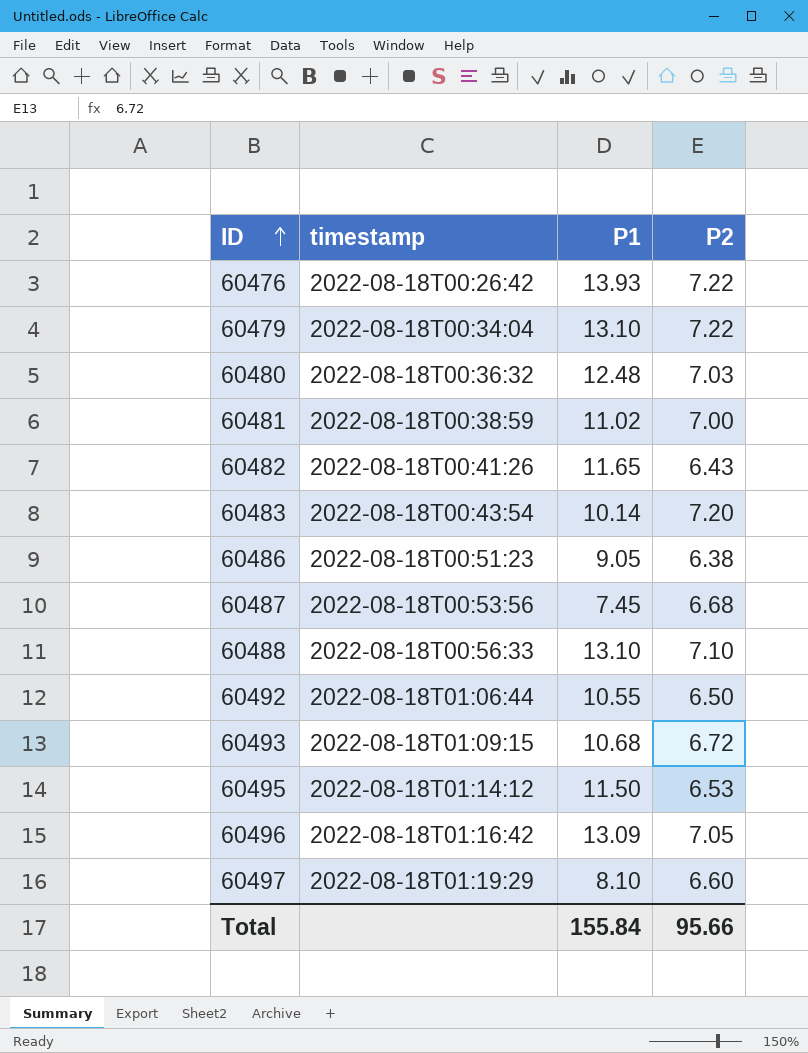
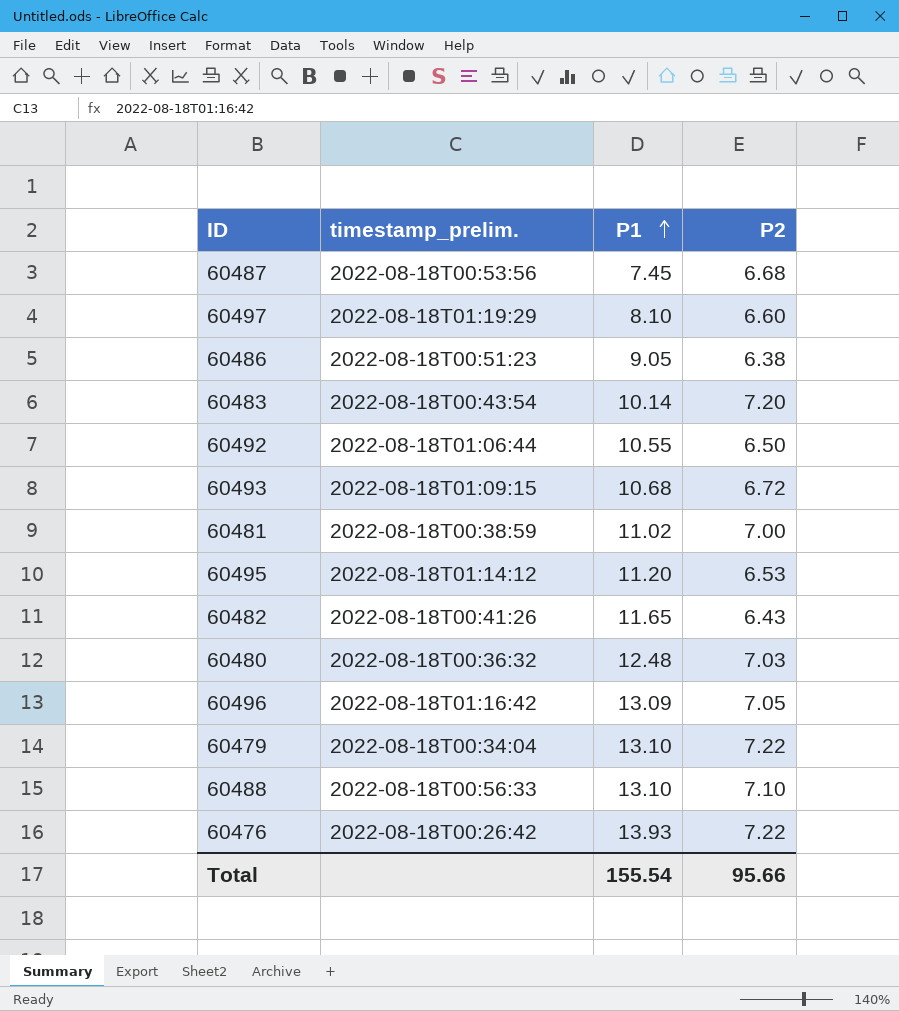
row order: ID ascending -> P1 ascending
column name: timestamp -> timestamp_prelim.
60495 | P1: 11.50 -> 11.20
Total | P1: 155.84 -> 155.54

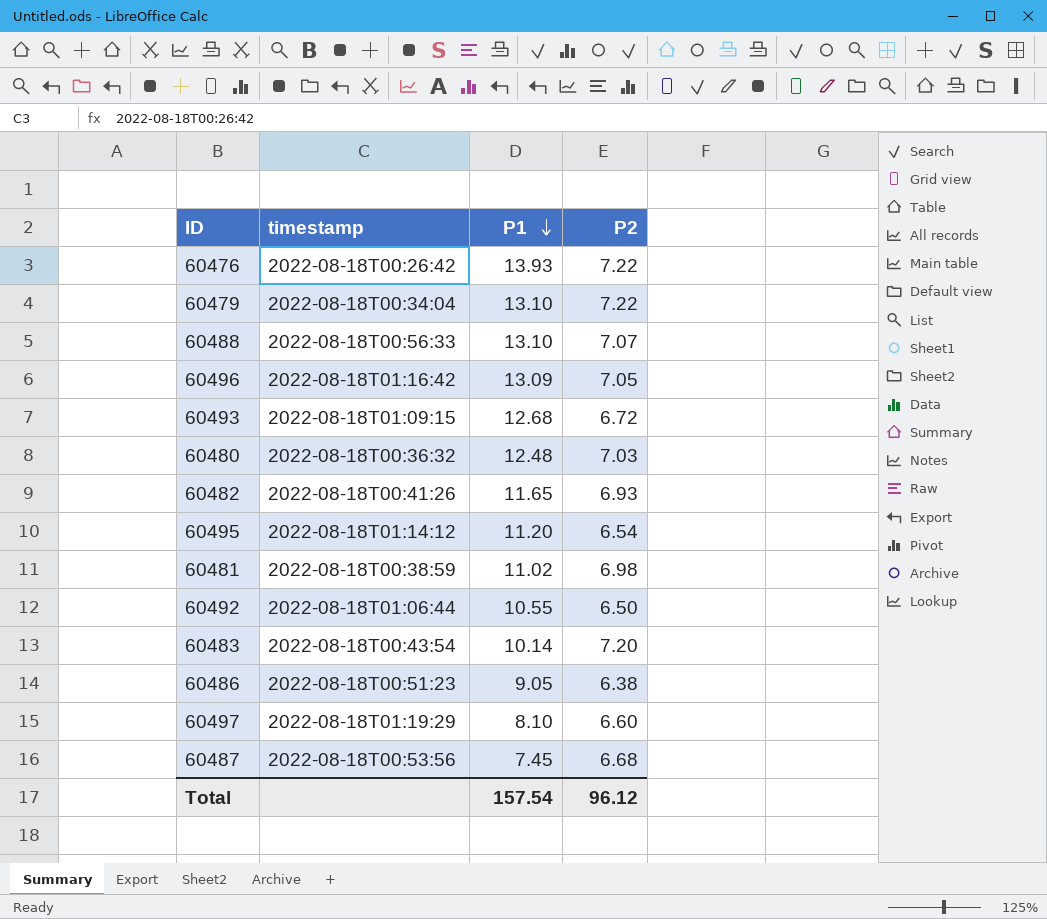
row order: P1 ascending -> P1 descending
column name: timestamp_prelim. -> timestamp
60488 | P2: 7.10 -> 7.07
60493 | P1: 10.68 -> 12.68
60482 | P2: 6.43 -> 6.93
60495 | P2: 6.53 -> 6.54
60481 | P2: 7.00 -> 6.98
Total | P1: 155.54 -> 157.54
Total | P2: 95.66 -> 96.12

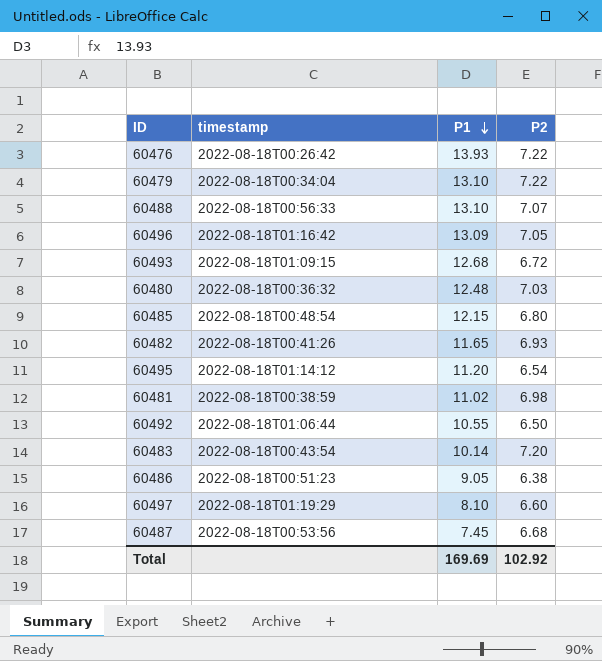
row 60485: none -> 2022-08-18T00:48:54 | 12.15 | 6.80
Total | P1: 157.54 -> 169.69
Total | P2: 96.12 -> 102.92

